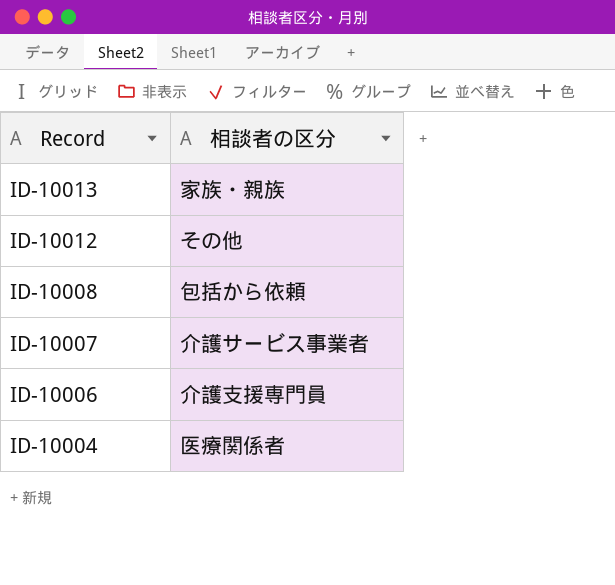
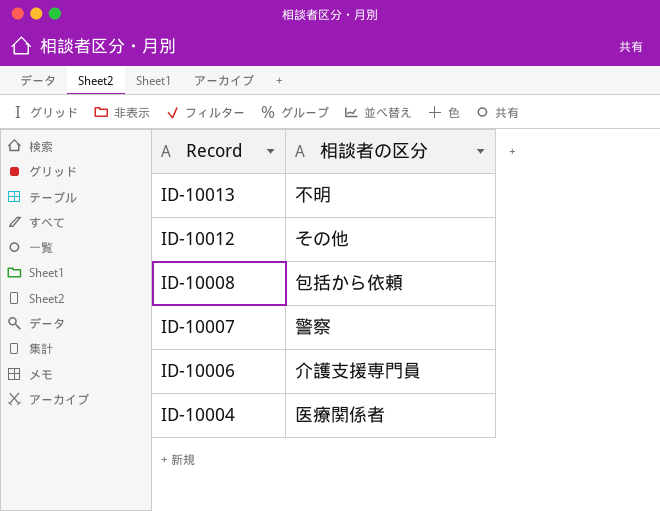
ID-10013 | 相談者の区分: 家族・親族 -> 不明
ID-10007 | 相談者の区分: 介護サービス事業者 -> 警察

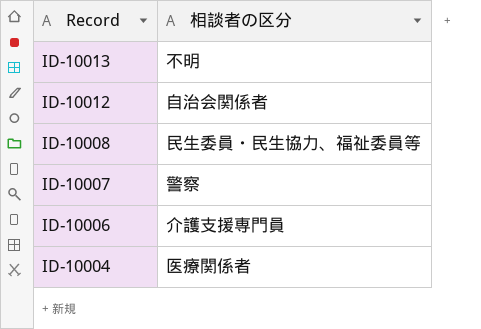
ID-10012 | 相談者の区分: その他 -> 自治会関係者
ID-10008 | 相談者の区分: 包括から依頼 -> 民生委員・民生協力、福祉委員等

